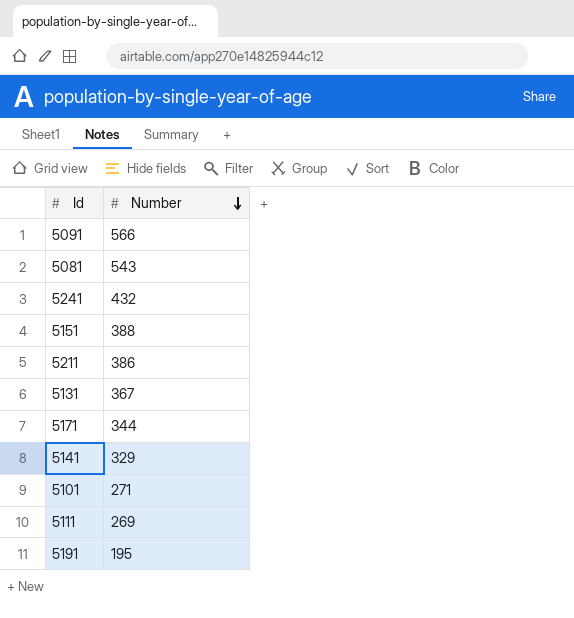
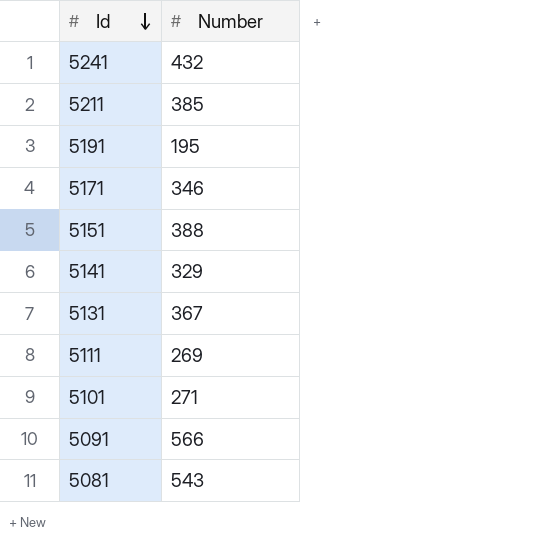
row order: Number descending -> Id descending
5211 | Number: 386 -> 385
5171 | Number: 344 -> 346

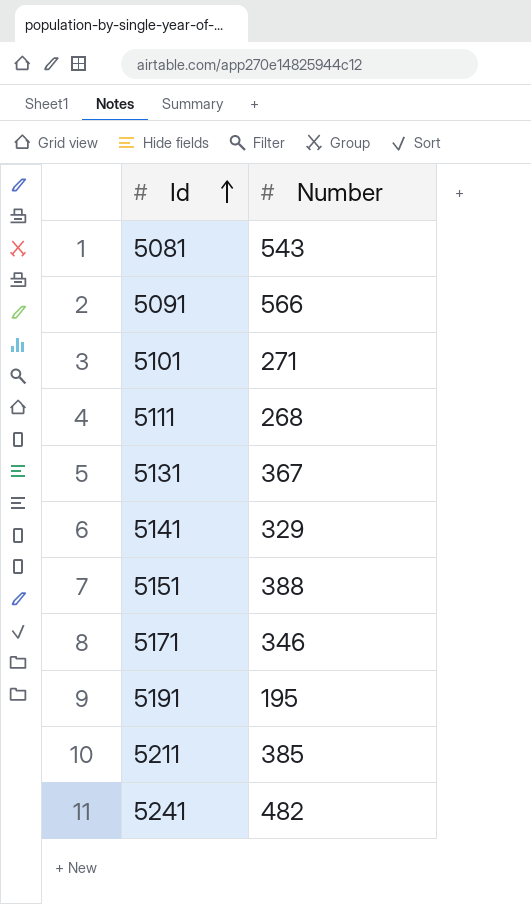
row order: Id descending -> Id ascending
5111 | Number: 269 -> 268
5241 | Number: 432 -> 482

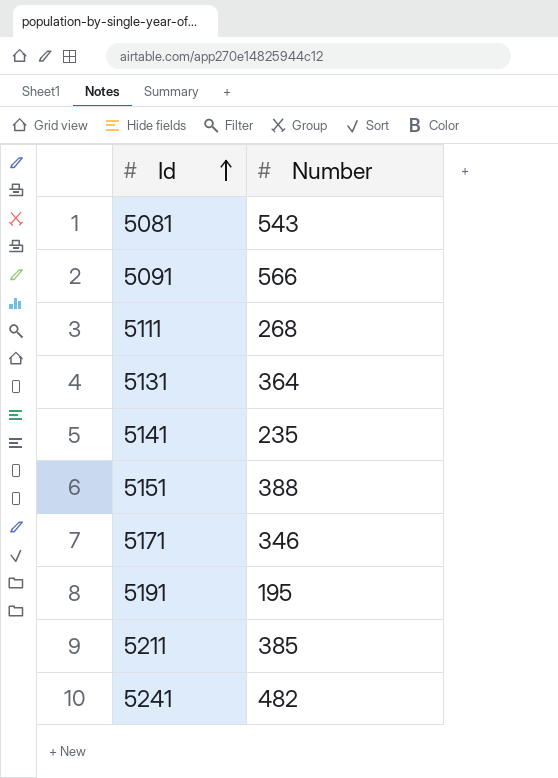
row 5101: 271 -> none
5131 | Number: 367 -> 364
5141 | Number: 329 -> 235

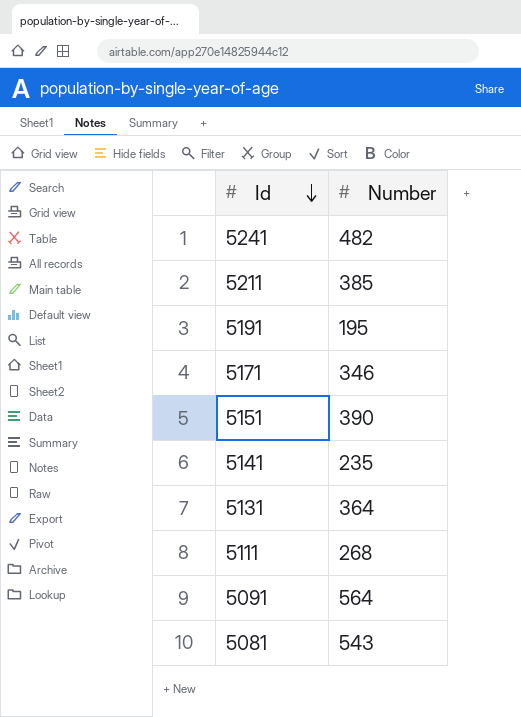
row order: Id ascending -> Id descending
5151 | Number: 388 -> 390
5091 | Number: 566 -> 564

